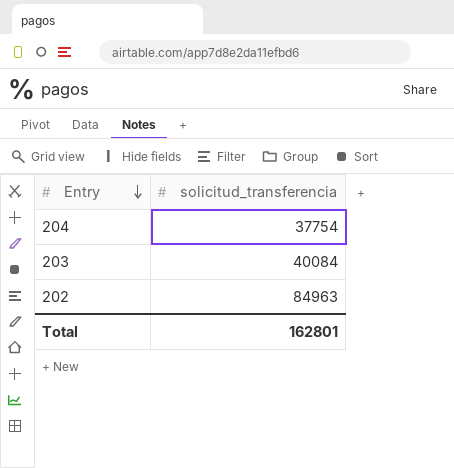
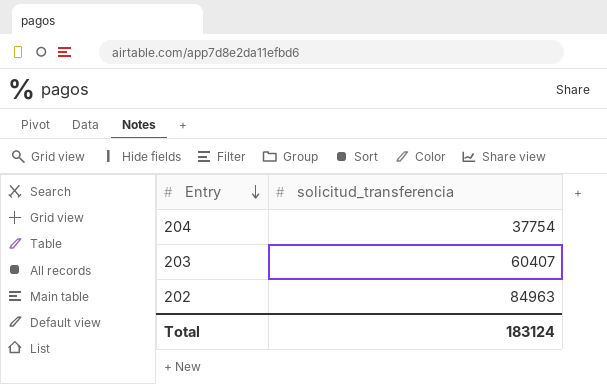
203 | solicitud_transferencia: 40084 -> 60407
Total | solicitud_transferencia: 162801 -> 183124

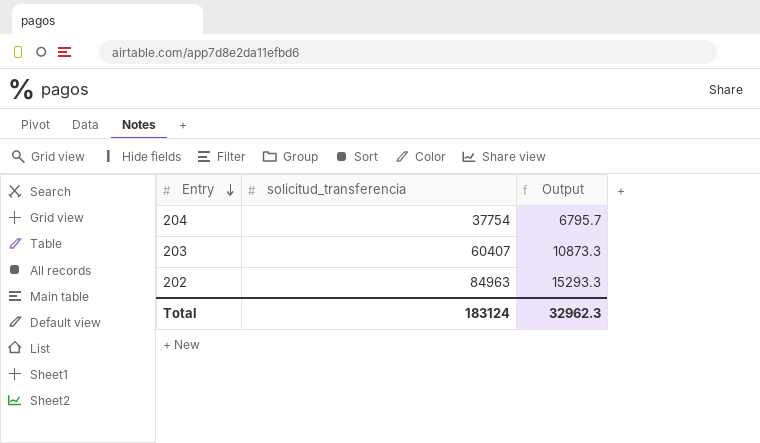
column Output | formula: none -> [solicitud_transferencia] * 0.18

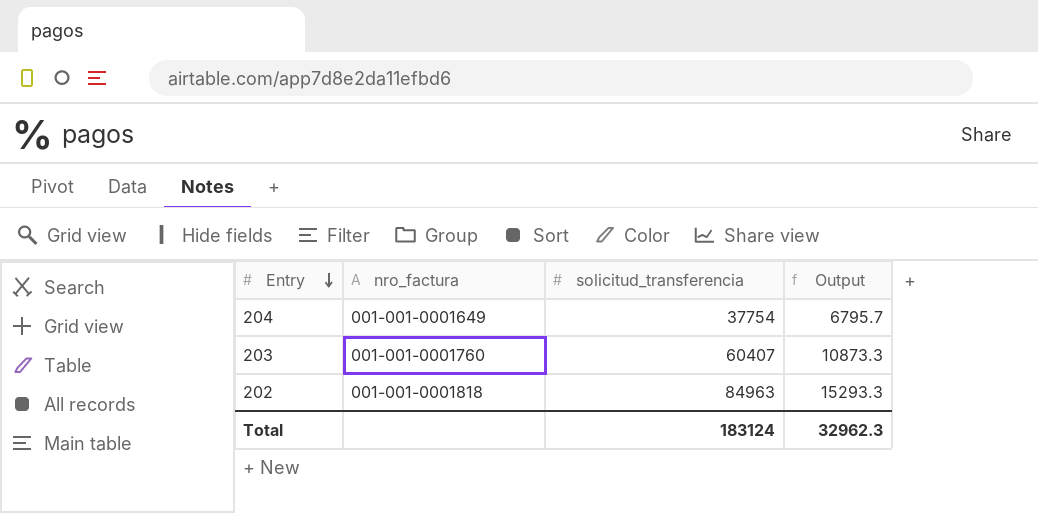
column nro_factura | position: none -> 2

